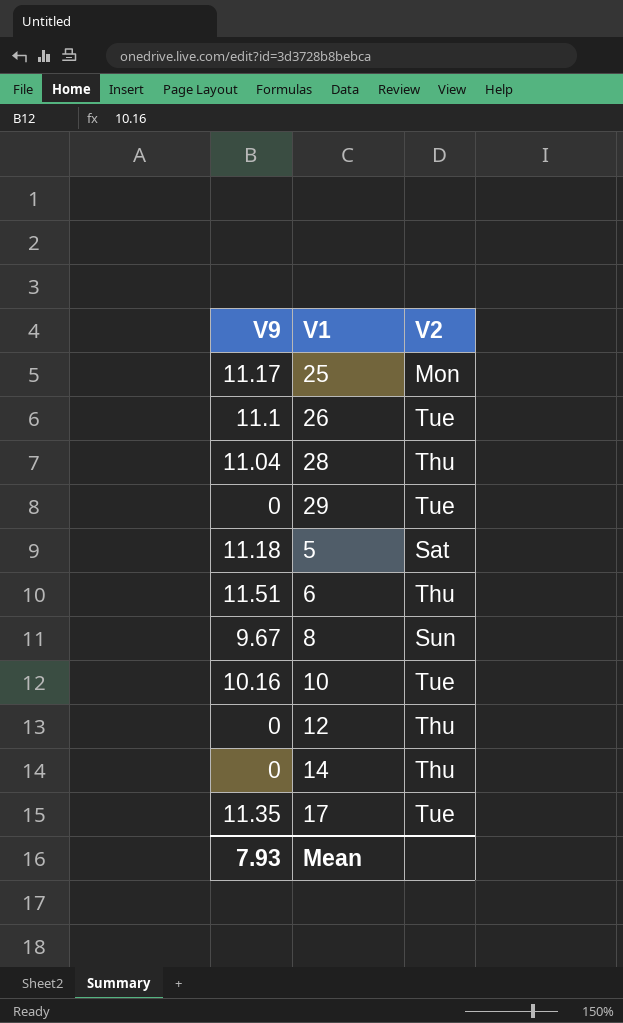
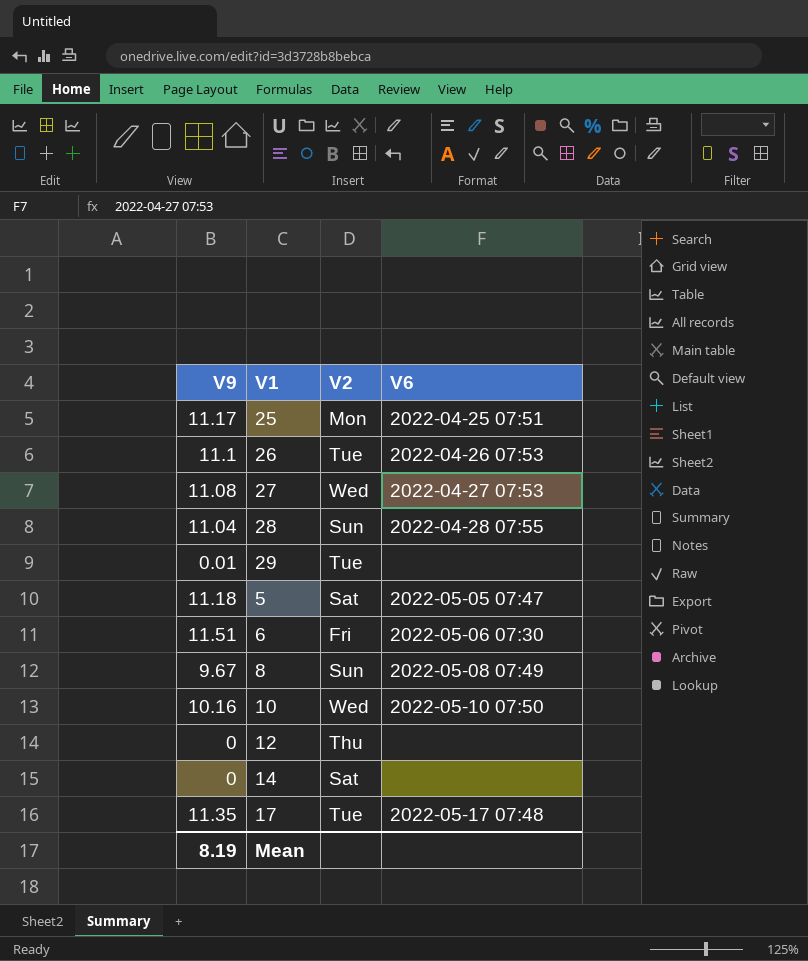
column V6 | position: none -> 4
row 27: none -> 11.08 | Wed | 2022-04-27 07:53
28 | V2: Thu -> Sun
29 | V9: 0 -> 0.01
6 | V2: Thu -> Fri
10 | V2: Tue -> Wed
14 | V2: Thu -> Sat
Mean | V9: 7.93 -> 8.19

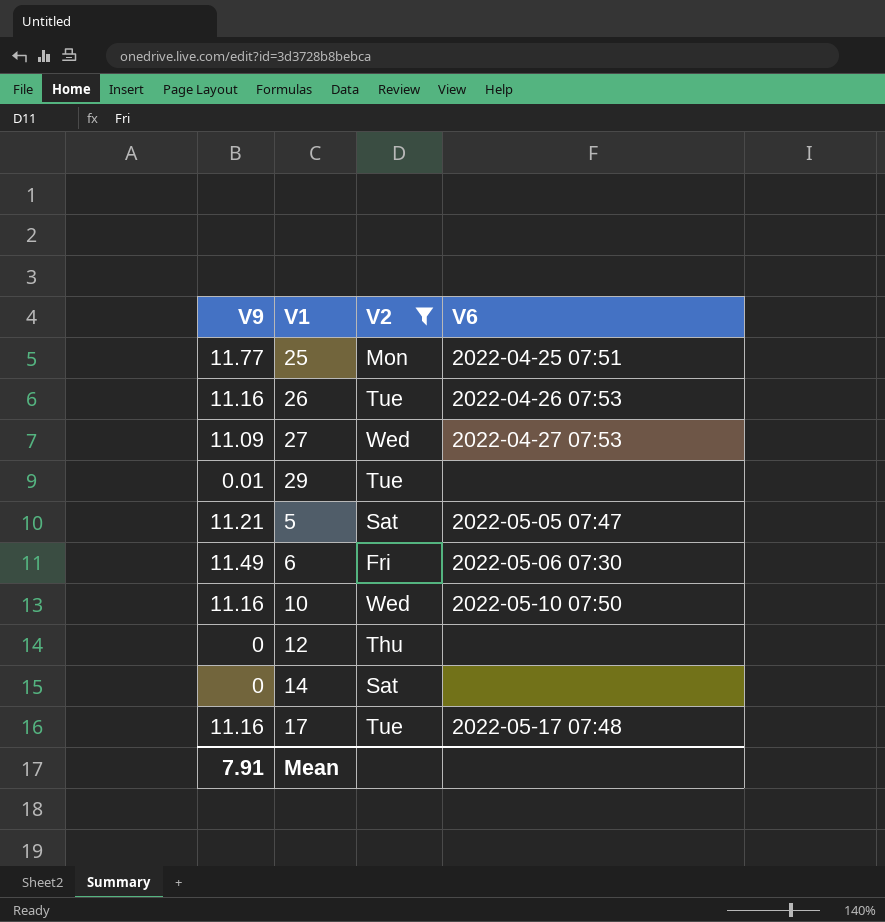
filter: none -> V2 != Sun
25 | V9: 11.17 -> 11.77
26 | V9: 11.1 -> 11.16
27 | V9: 11.08 -> 11.09
5 | V9: 11.18 -> 11.21
6 | V9: 11.51 -> 11.49
10 | V9: 10.16 -> 11.16
17 | V9: 11.35 -> 11.16
Mean | V9: 8.19 -> 7.91

